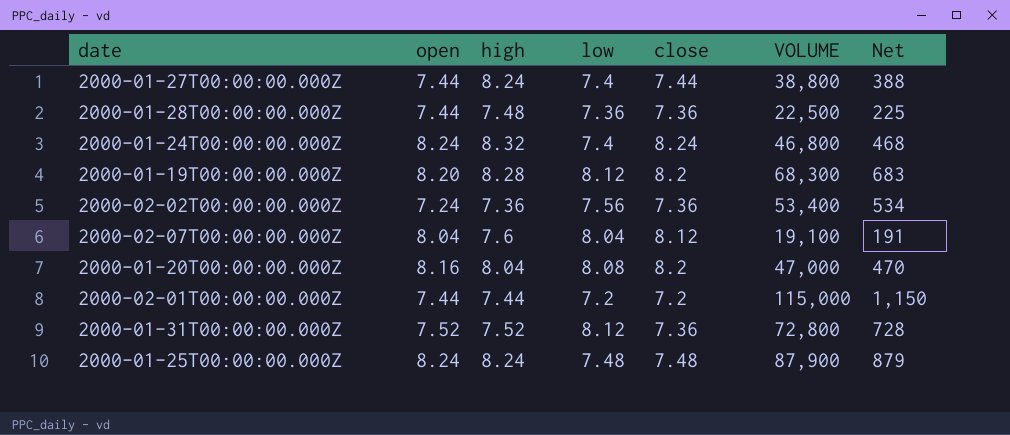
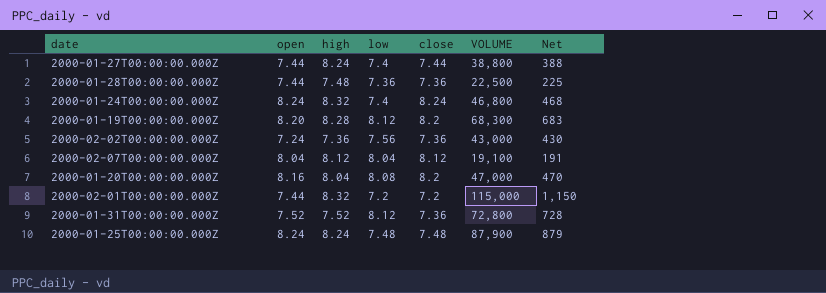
2000-02-02T00:00:00.000Z | VOLUME: 53,400 -> 43,000
2000-02-02T00:00:00.000Z | Net: 534 -> 430
2000-02-07T00:00:00.000Z | high: 7.6 -> 8.12
2000-02-01T00:00:00.000Z | high: 7.44 -> 8.32

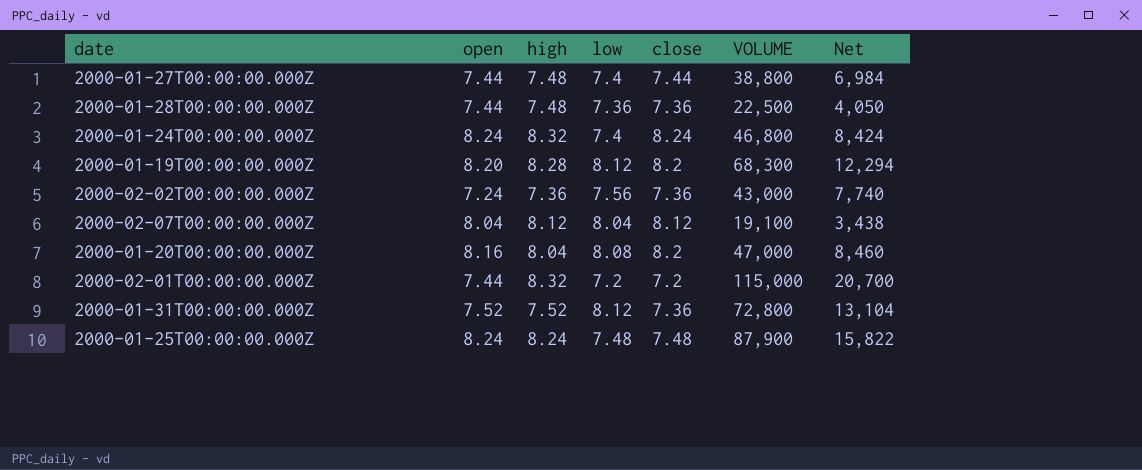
column Net | formula: [VOLUME] * 0.01 -> [VOLUME] * 0.18
2000-01-27T00:00:00.000Z | high: 8.24 -> 7.48

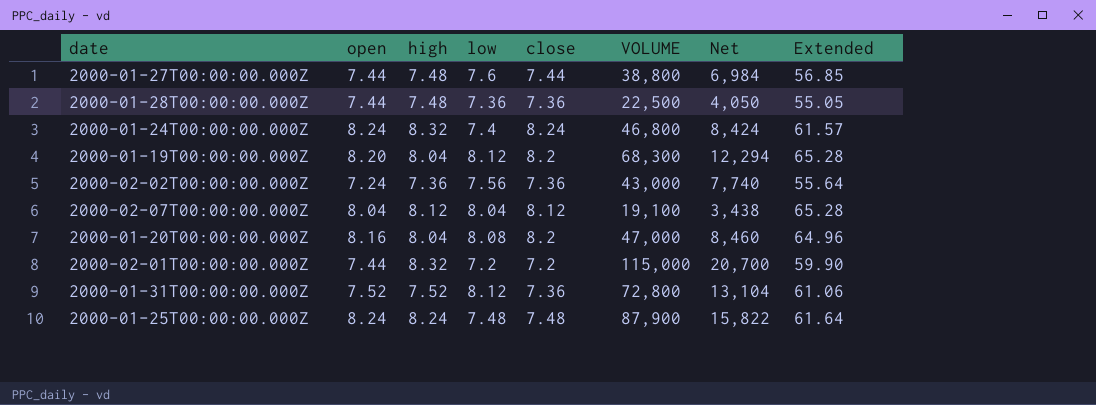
column Extended | formula: none -> [high] * [low]
2000-01-27T00:00:00.000Z | low: 7.4 -> 7.6
2000-01-19T00:00:00.000Z | high: 8.28 -> 8.04

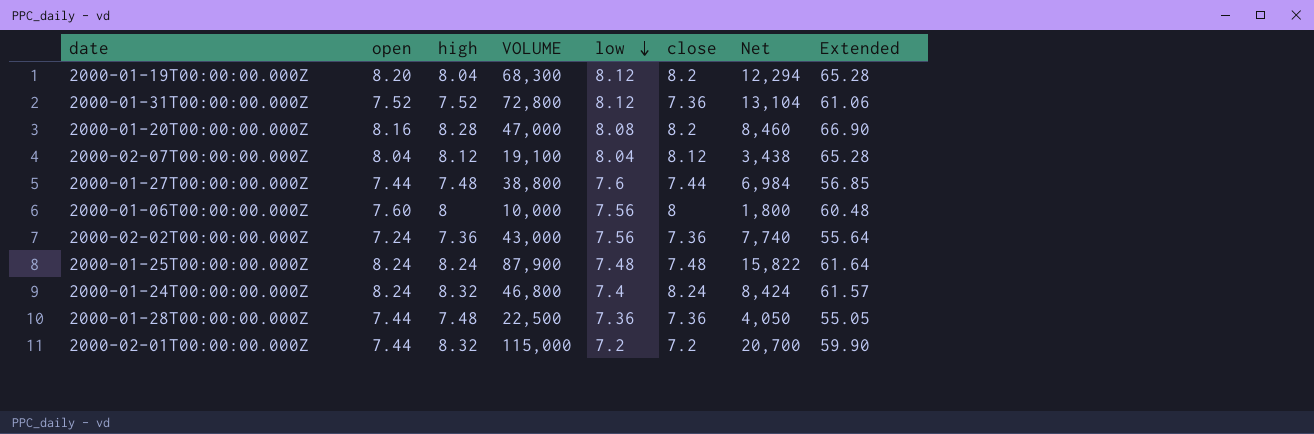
row order: none -> low descending
column VOLUME | position: 6 -> 4
2000-01-20T00:00:00.000Z | high: 8.04 -> 8.28
2000-01-20T00:00:00.000Z | Extended: 64.96 -> 66.90
row 2000-01-06T00:00:00.000Z: none -> 7.60 | 8 | 10,000 | 7.56 | 8 | 1,800 | 60.48

